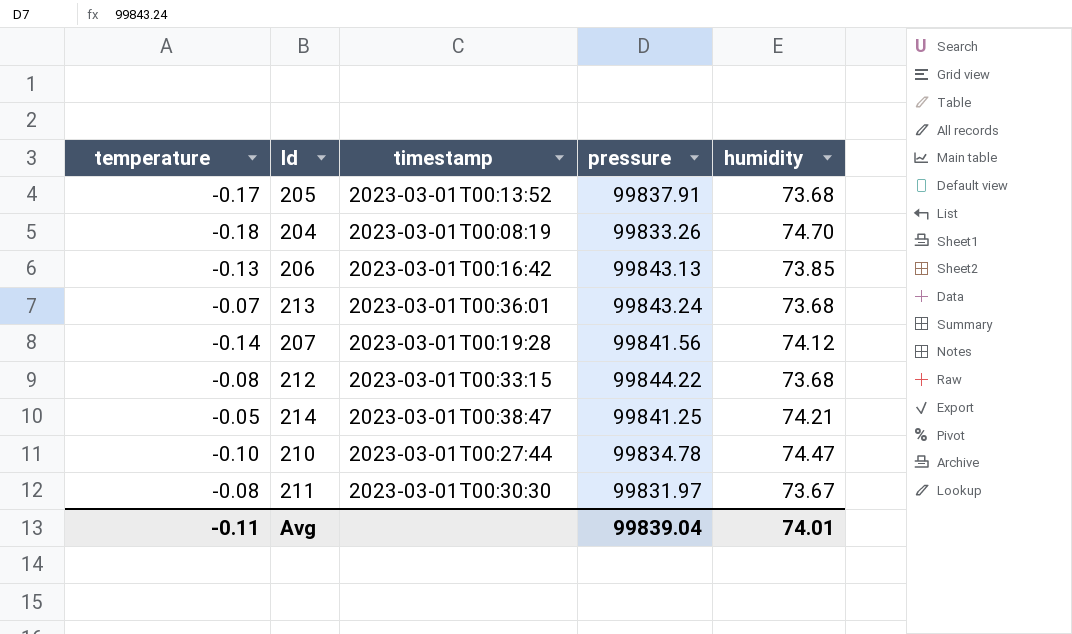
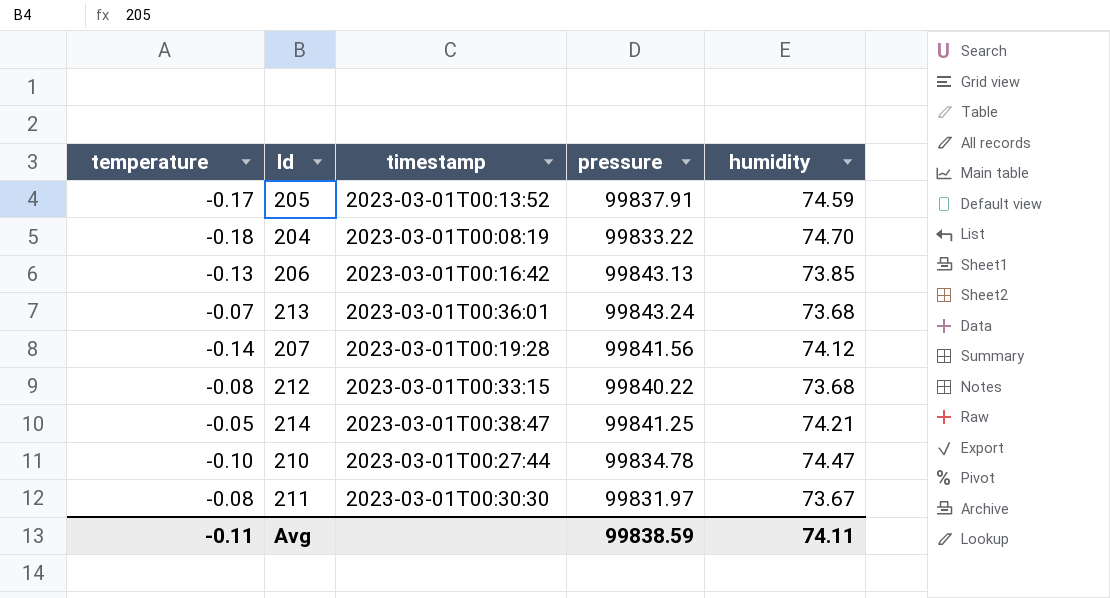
205 | humidity: 73.68 -> 74.59
204 | pressure: 99833.26 -> 99833.22
212 | pressure: 99844.22 -> 99840.22
Avg | pressure: 99839.04 -> 99838.59
Avg | humidity: 74.01 -> 74.11

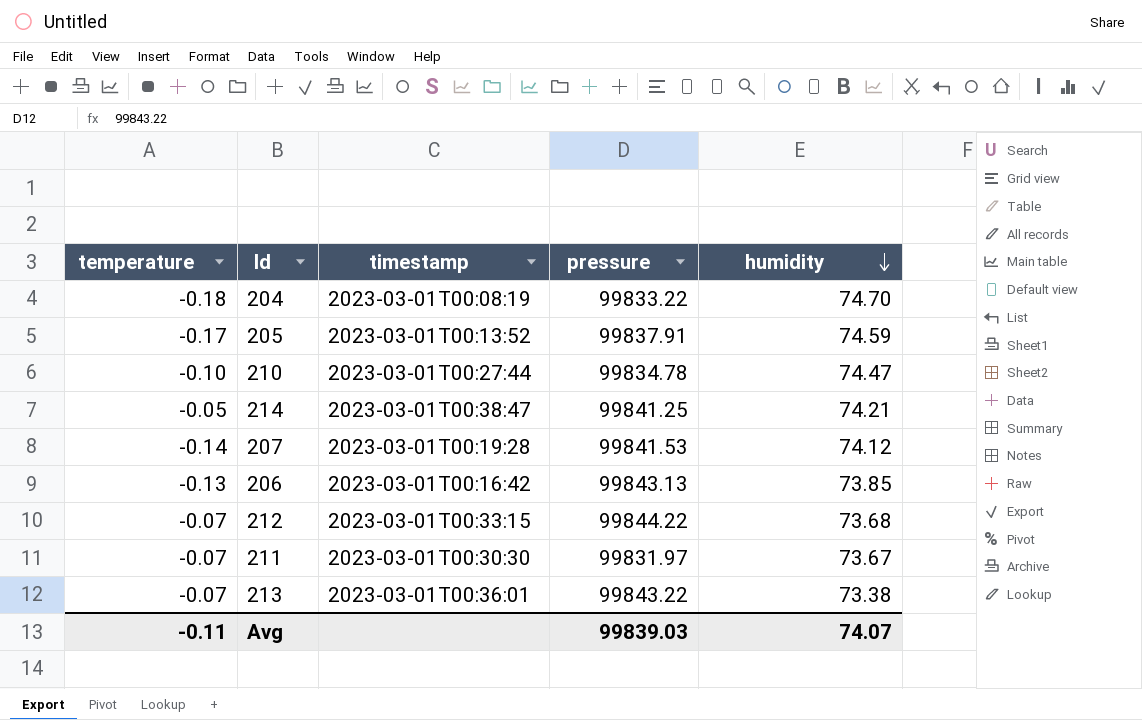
row order: none -> humidity descending
207 | pressure: 99841.56 -> 99841.53
212 | temperature: -0.08 -> -0.07
212 | pressure: 99840.22 -> 99844.22
211 | temperature: -0.08 -> -0.07
213 | pressure: 99843.24 -> 99843.22
213 | humidity: 73.68 -> 73.38
Avg | pressure: 99838.59 -> 99839.03
Avg | humidity: 74.11 -> 74.07

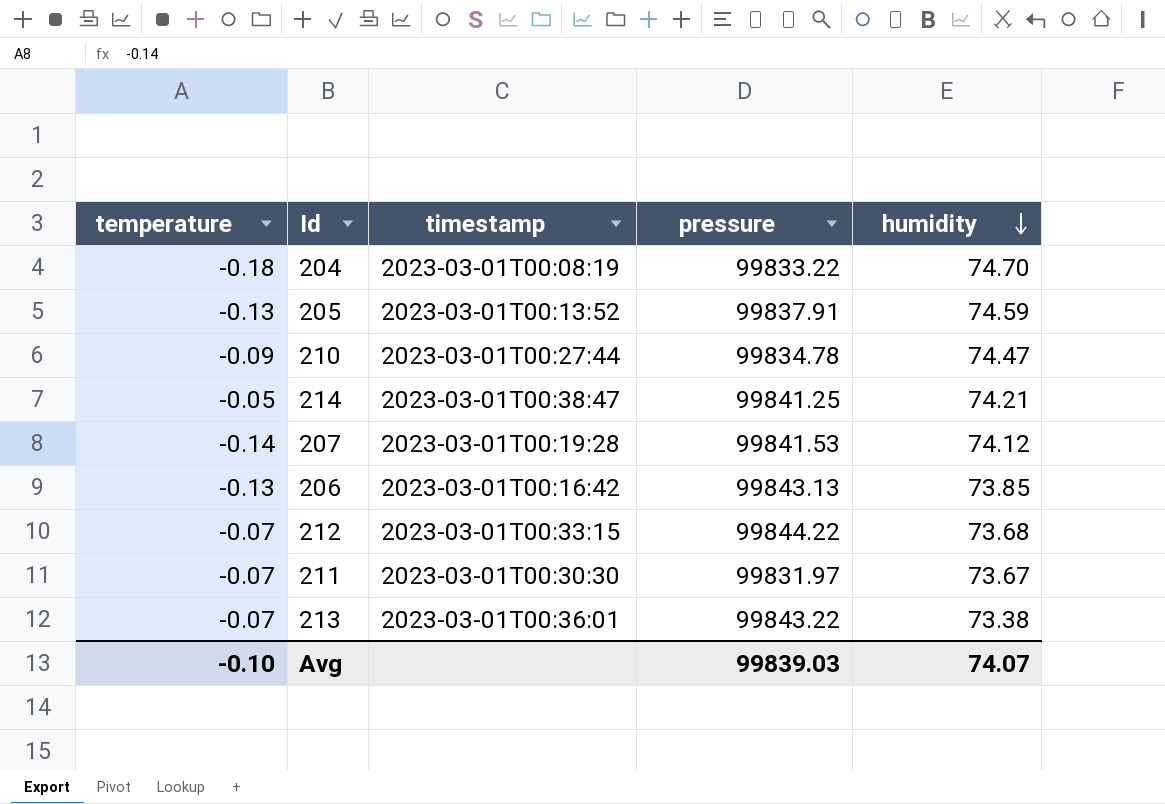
205 | temperature: -0.17 -> -0.13
210 | temperature: -0.10 -> -0.09
Avg | temperature: -0.11 -> -0.10

